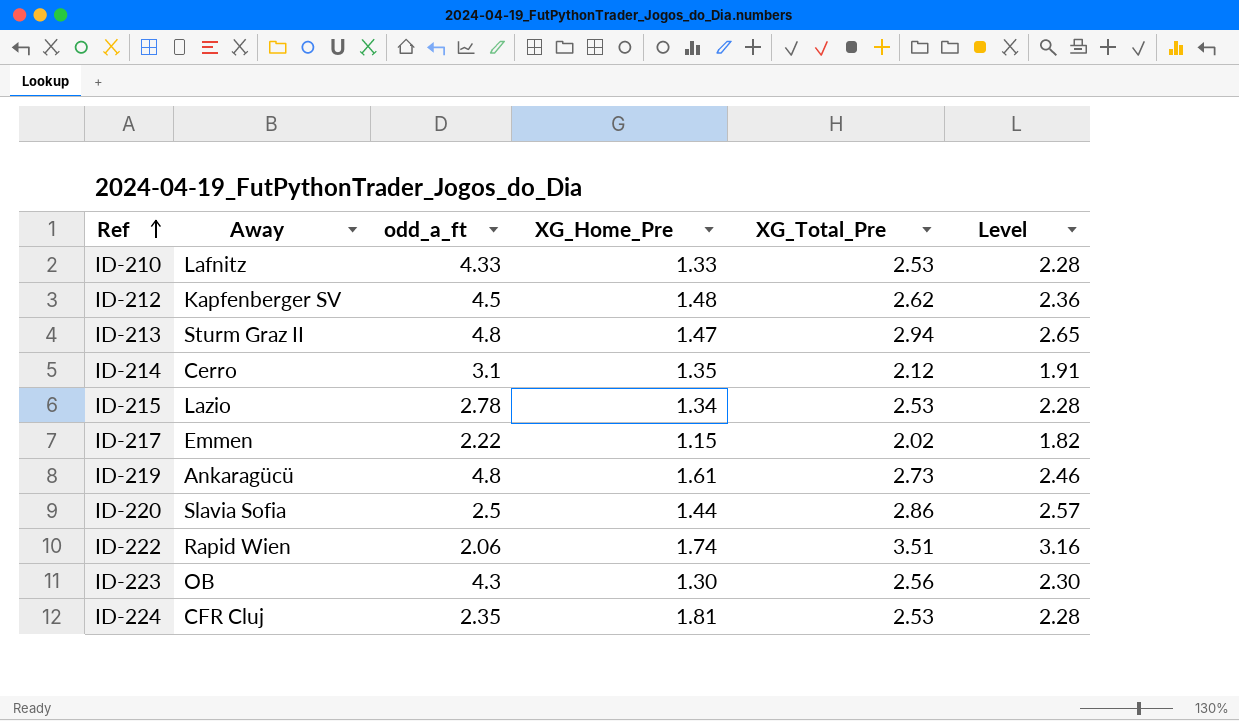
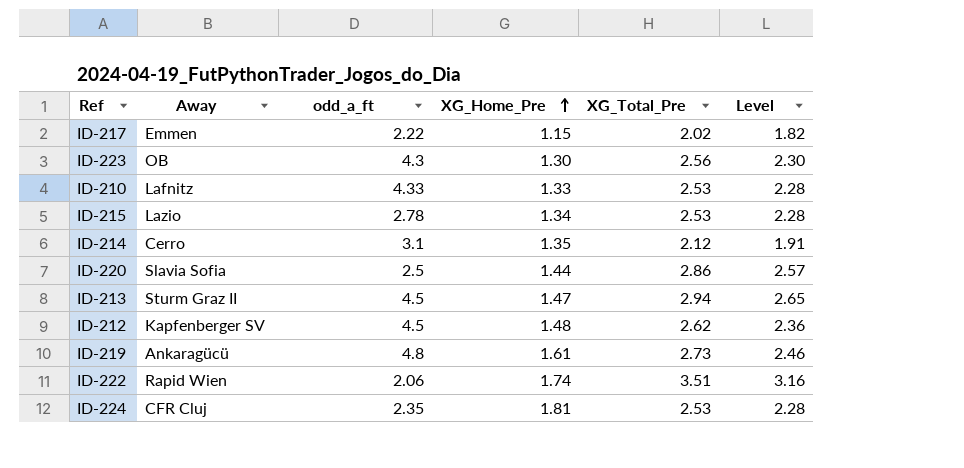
row order: Ref ascending -> XG_Home_Pre ascending
ID-213 | odd_a_ft: 4.8 -> 4.5

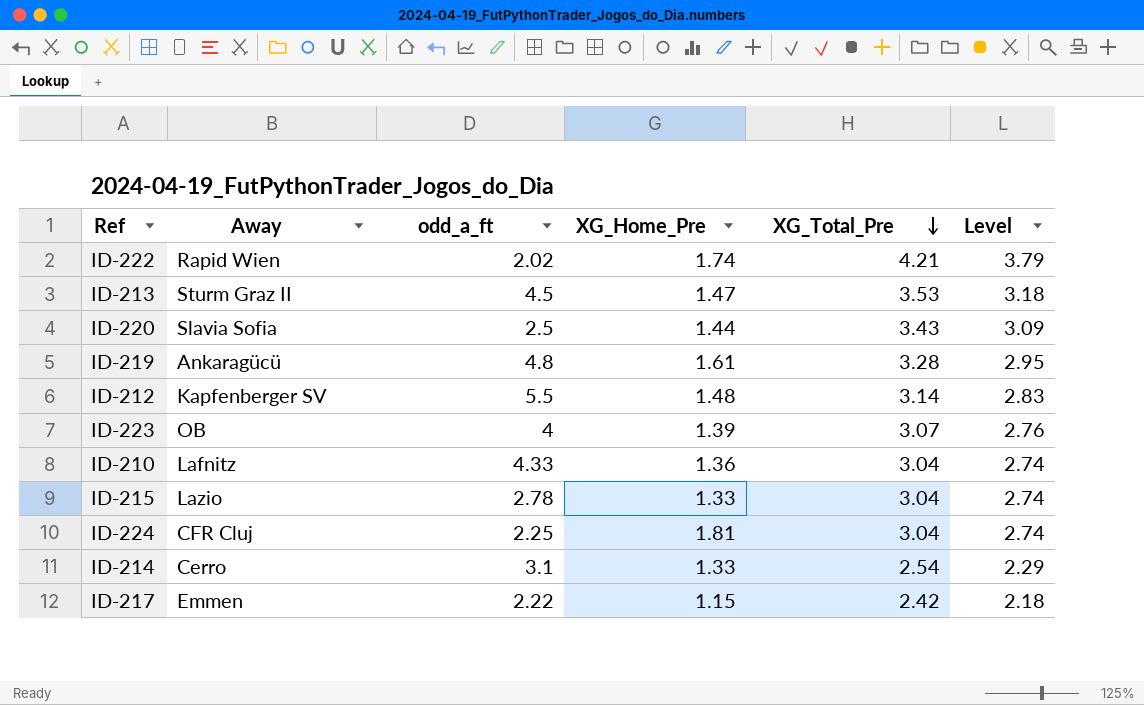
row order: XG_Home_Pre ascending -> XG_Total_Pre descending
ID-222 | odd_a_ft: 2.06 -> 2.02
ID-222 | XG_Total_Pre: 3.51 -> 4.21
ID-222 | Level: 3.16 -> 3.79
ID-213 | XG_Total_Pre: 2.94 -> 3.53
ID-213 | Level: 2.65 -> 3.18
ID-220 | XG_Total_Pre: 2.86 -> 3.43
ID-220 | Level: 2.57 -> 3.09
ID-219 | XG_Total_Pre: 2.73 -> 3.28
ID-219 | Level: 2.46 -> 2.95
ID-212 | odd_a_ft: 4.5 -> 5.5
ID-212 | XG_Total_Pre: 2.62 -> 3.14
ID-212 | Level: 2.36 -> 2.83
ID-223 | odd_a_ft: 4.3 -> 4
ID-223 | XG_Home_Pre: 1.30 -> 1.39
ID-223 | XG_Total_Pre: 2.56 -> 3.07
ID-223 | Level: 2.30 -> 2.76
ID-210 | XG_Home_Pre: 1.33 -> 1.36
ID-210 | XG_Total_Pre: 2.53 -> 3.04
ID-210 | Level: 2.28 -> 2.74
ID-215 | XG_Home_Pre: 1.34 -> 1.33
ID-215 | XG_Total_Pre: 2.53 -> 3.04
ID-215 | Level: 2.28 -> 2.74
ID-224 | odd_a_ft: 2.35 -> 2.25
ID-224 | XG_Total_Pre: 2.53 -> 3.04
ID-224 | Level: 2.28 -> 2.74
ID-214 | XG_Home_Pre: 1.35 -> 1.33
ID-214 | XG_Total_Pre: 2.12 -> 2.54
ID-214 | Level: 1.91 -> 2.29
ID-217 | XG_Total_Pre: 2.02 -> 2.42
ID-217 | Level: 1.82 -> 2.18

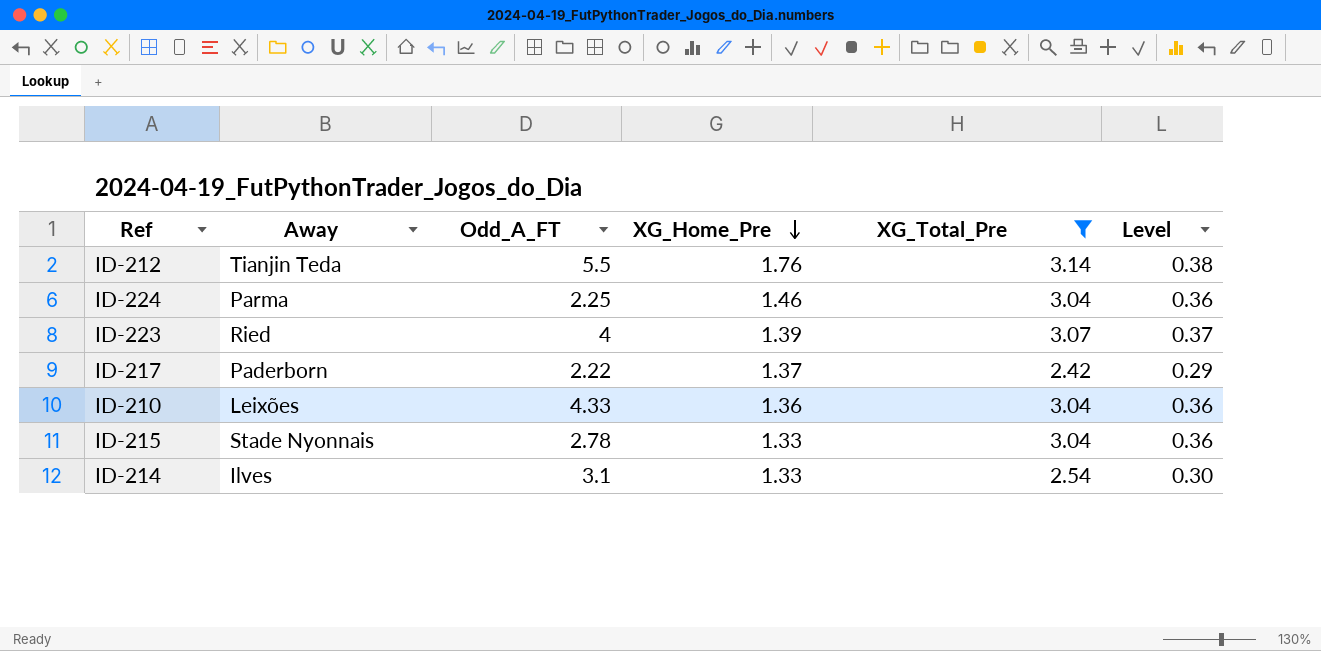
filter: none -> XG_Total_Pre <= 3.14
row order: XG_Total_Pre descending -> XG_Home_Pre descending
column name: odd_a_ft -> Odd_A_FT
column Level | formula: [XG_Total_Pre] * 0.9 -> [XG_Total_Pre] * 0.12
ID-212 | Away: Kapfenberger SV -> Tianjin Teda
ID-212 | XG_Home_Pre: 1.48 -> 1.76
ID-224 | Away: CFR Cluj -> Parma
ID-224 | XG_Home_Pre: 1.81 -> 1.46
ID-223 | Away: OB -> Ried
ID-217 | Away: Emmen -> Paderborn
ID-217 | XG_Home_Pre: 1.15 -> 1.37
ID-210 | Away: Lafnitz -> Leixões
ID-215 | Away: Lazio -> Stade Nyonnais
ID-214 | Away: Cerro -> Ilves

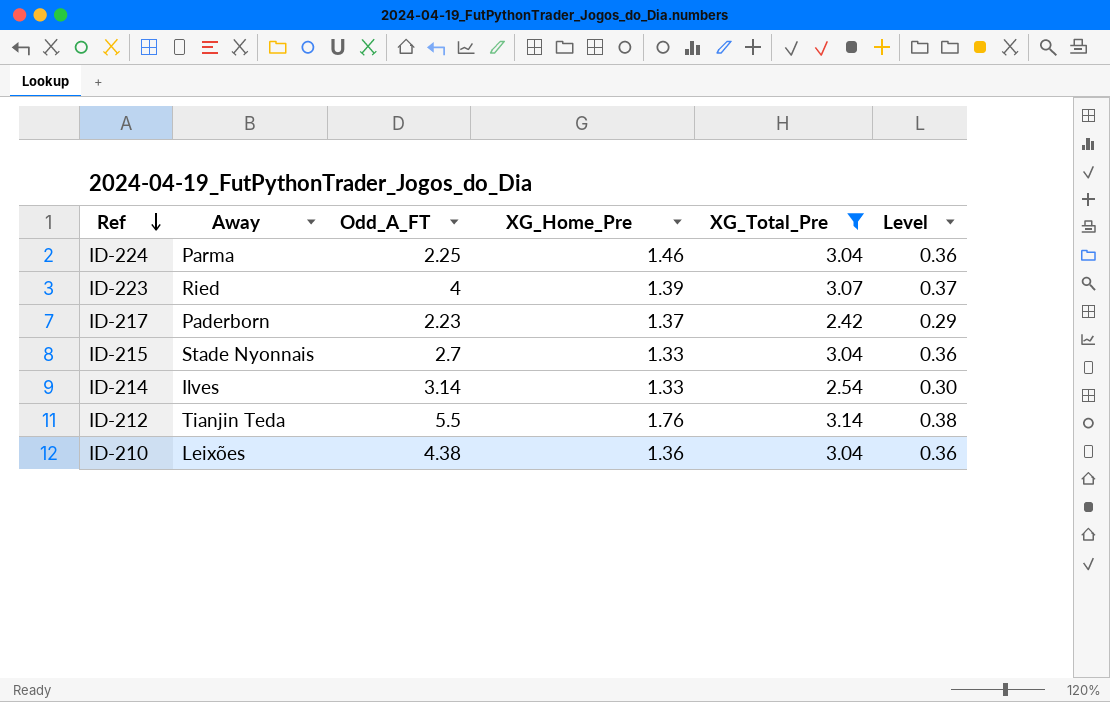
row order: XG_Home_Pre descending -> Ref descending
ID-217 | Odd_A_FT: 2.22 -> 2.23
ID-215 | Odd_A_FT: 2.78 -> 2.7
ID-214 | Odd_A_FT: 3.1 -> 3.14
ID-210 | Odd_A_FT: 4.33 -> 4.38

